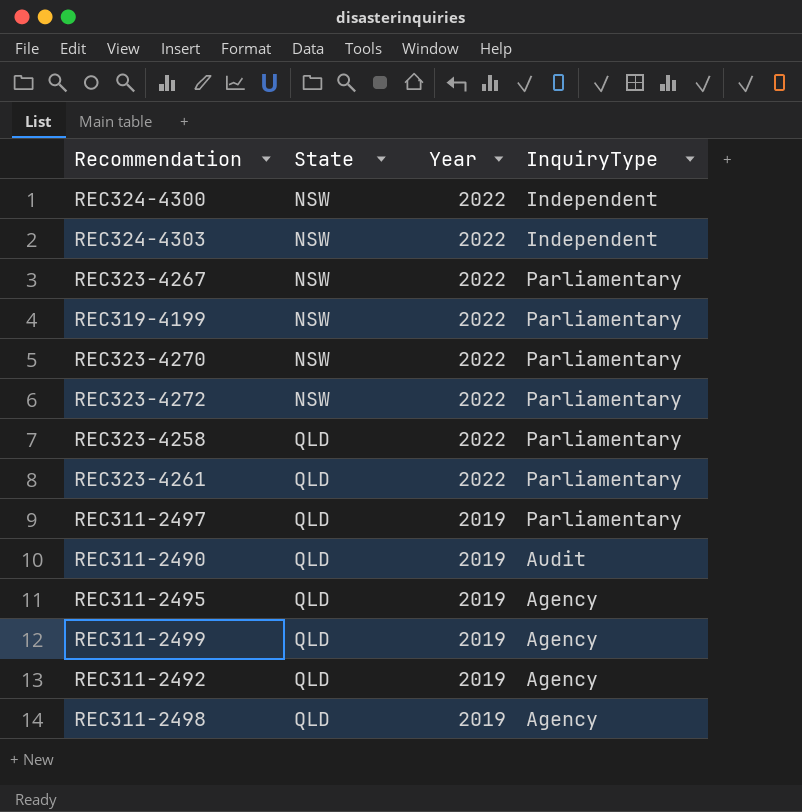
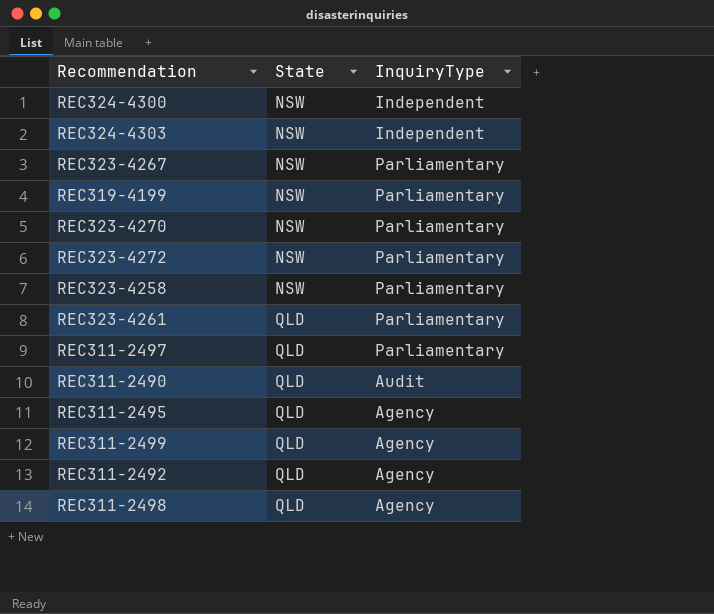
column Year | position: 3 -> none
REC323-4258 | State: QLD -> NSW

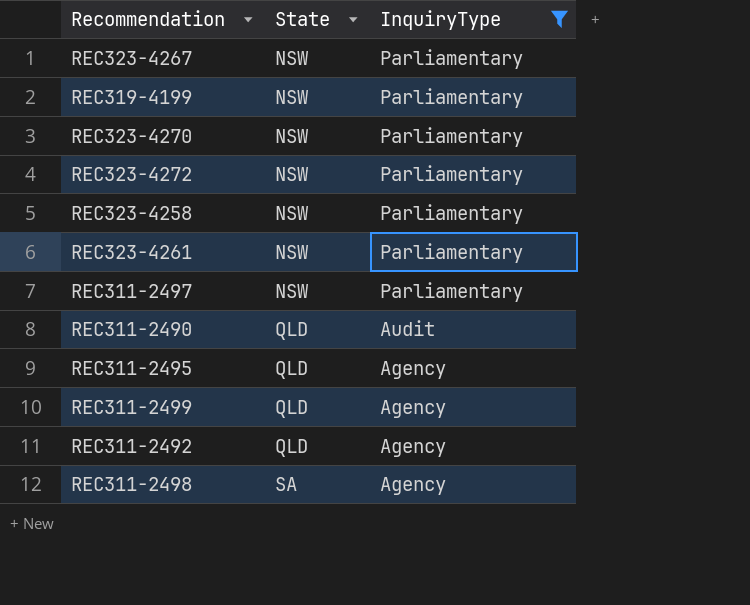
filter: none -> InquiryType != Independent
REC323-4261 | State: QLD -> NSW
REC311-2497 | State: QLD -> NSW
REC311-2498 | State: QLD -> SA

